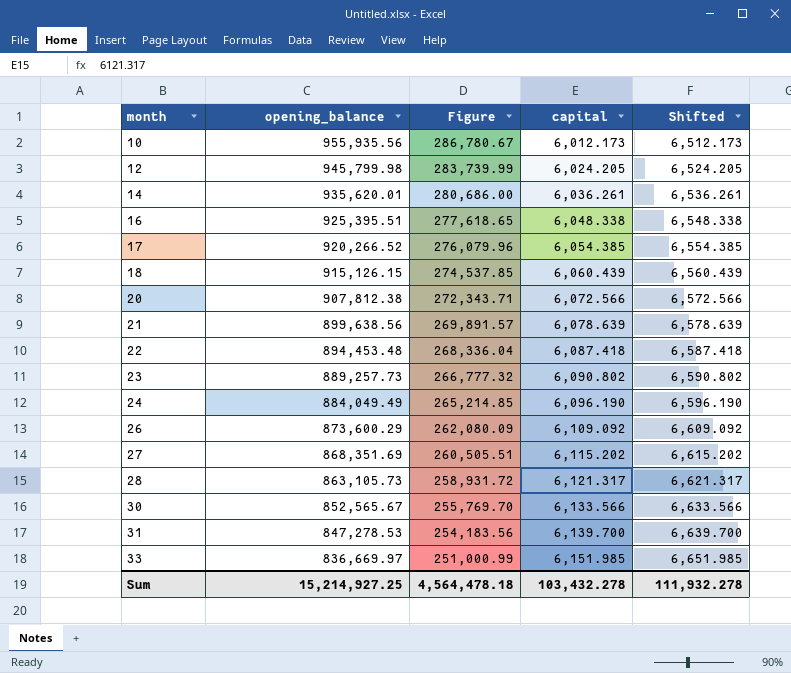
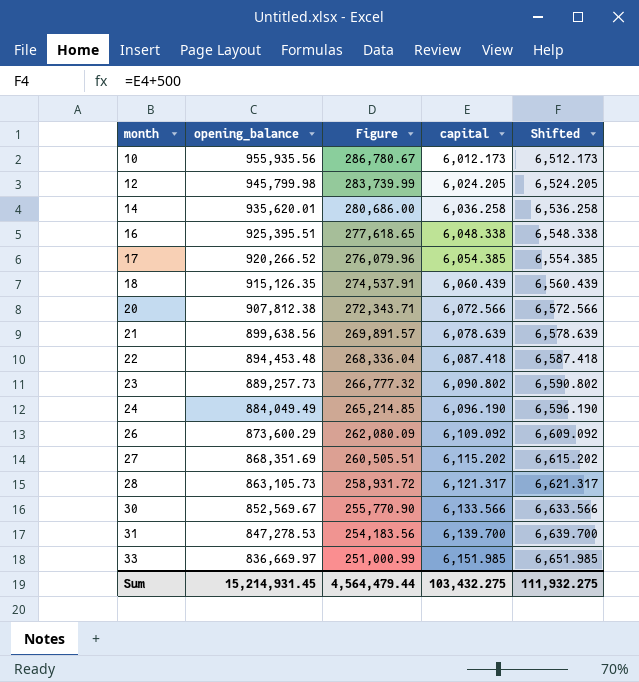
14 | capital: 6,036.261 -> 6,036.258
14 | Shifted: 6,536.261 -> 6,536.258
18 | opening_balance: 915,126.15 -> 915,126.35
18 | Figure: 274,537.85 -> 274,537.91
30 | opening_balance: 852,565.67 -> 852,569.67
30 | Figure: 255,769.70 -> 255,770.90
Sum | opening_balance: 15,214,927.25 -> 15,214,931.45
Sum | Figure: 4,564,478.18 -> 4,564,479.44
Sum | capital: 103,432.278 -> 103,432.275
Sum | Shifted: 111,932.278 -> 111,932.275

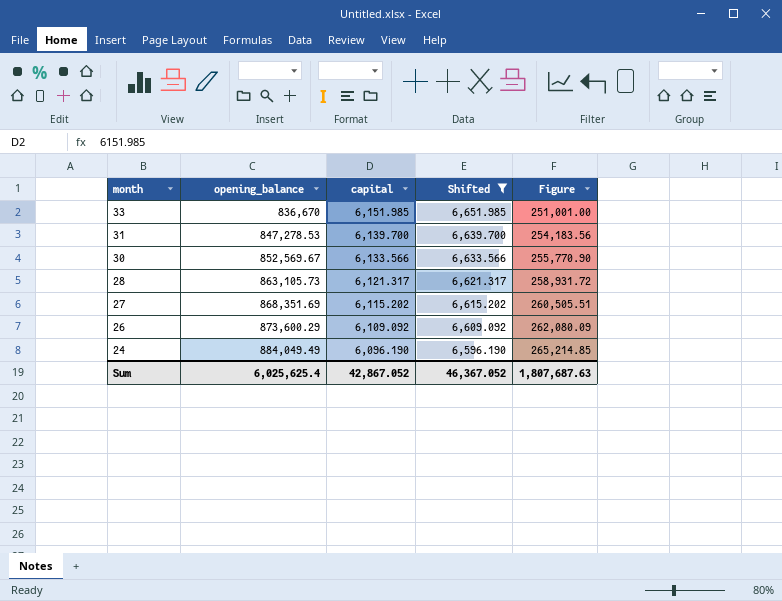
filter: none -> Shifted >= 6,596.190
row order: month ascending -> month descending
column Figure | position: 3 -> 5
33 | opening_balance: 836,669.97 -> 836,670
33 | Figure: 251,000.99 -> 251,001.00
Sum | opening_balance: 15,214,931.45 -> 6,025,625.4
Sum | capital: 103,432.275 -> 42,867.052
Sum | Shifted: 111,932.275 -> 46,367.052
Sum | Figure: 4,564,479.44 -> 1,807,687.63

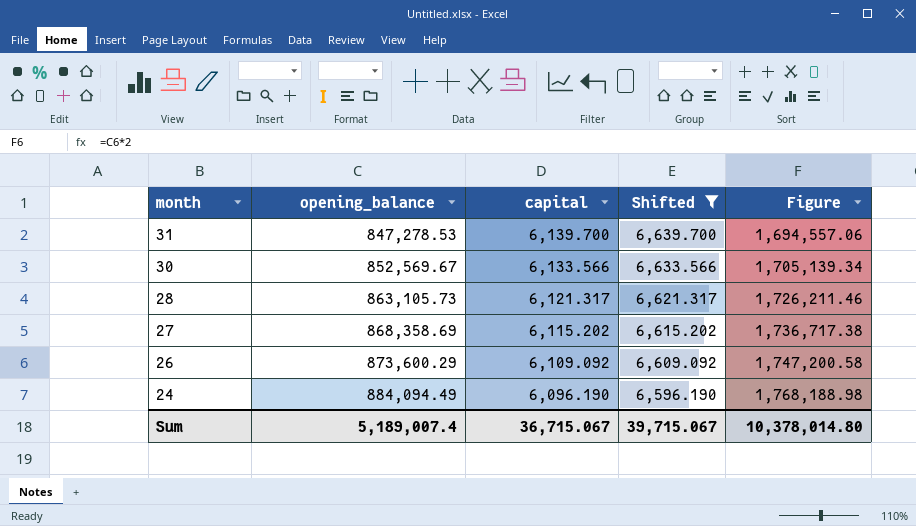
column Figure | formula: [opening_balance] * 0.3 -> [opening_balance] * 2
row 33: 836,670 | 6,151.985 | 6,651.985 | 251,001.00 -> none
27 | opening_balance: 868,351.69 -> 868,358.69
24 | opening_balance: 884,049.49 -> 884,094.49
Sum | opening_balance: 6,025,625.4 -> 5,189,007.4
Sum | capital: 42,867.052 -> 36,715.067
Sum | Shifted: 46,367.052 -> 39,715.067
Sum | Figure: 1,807,687.63 -> 10,378,014.80

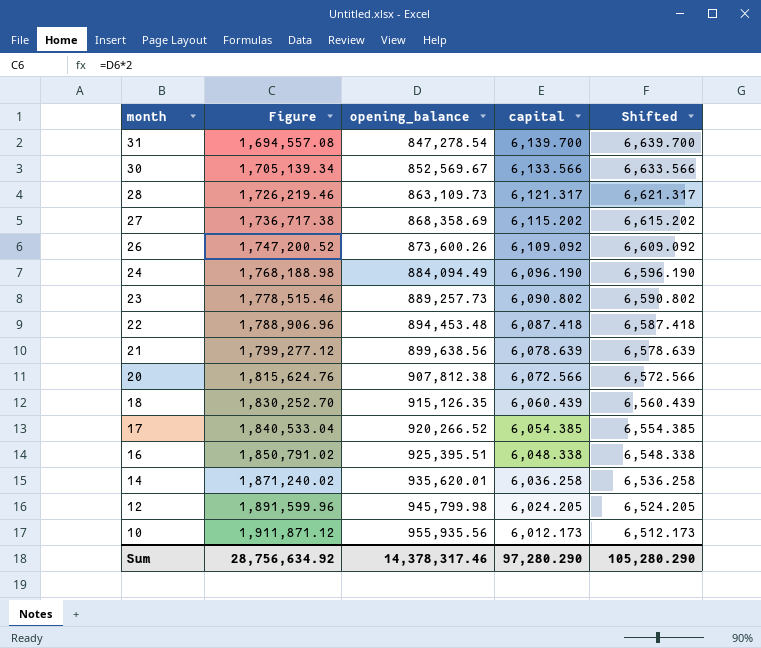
filter: Shifted >= 6,596.190 -> none
column Figure | position: 5 -> 2
31 | Figure: 1,694,557.06 -> 1,694,557.08
31 | opening_balance: 847,278.53 -> 847,278.54
28 | Figure: 1,726,211.46 -> 1,726,219.46
28 | opening_balance: 863,105.73 -> 863,109.73
26 | Figure: 1,747,200.58 -> 1,747,200.52
26 | opening_balance: 873,600.29 -> 873,600.26
Sum | Figure: 10,378,014.80 -> 28,756,634.92
Sum | opening_balance: 5,189,007.4 -> 14,378,317.46
Sum | capital: 36,715.067 -> 97,280.290
Sum | Shifted: 39,715.067 -> 105,280.290

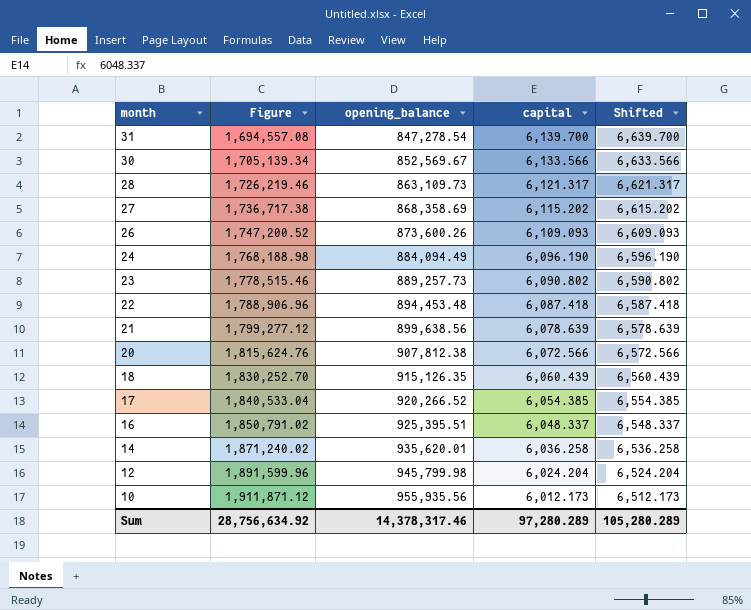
26 | capital: 6,109.092 -> 6,109.093
26 | Shifted: 6,609.092 -> 6,609.093
16 | capital: 6,048.338 -> 6,048.337
16 | Shifted: 6,548.338 -> 6,548.337
12 | capital: 6,024.205 -> 6,024.204
12 | Shifted: 6,524.205 -> 6,524.204
Sum | capital: 97,280.290 -> 97,280.289
Sum | Shifted: 105,280.290 -> 105,280.289

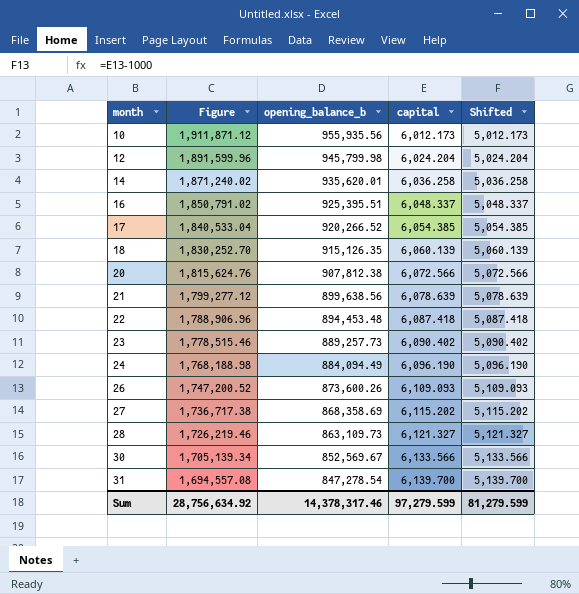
row order: month descending -> month ascending
column name: opening_balance -> opening_balance_b
column Shifted | formula: [capital] + 500 -> [capital] - 1000
18 | capital: 6,060.439 -> 6,060.139
23 | capital: 6,090.802 -> 6,090.402
28 | capital: 6,121.317 -> 6,121.327
Sum | capital: 97,280.289 -> 97,279.599
Sum | Shifted: 105,280.289 -> 81,279.599

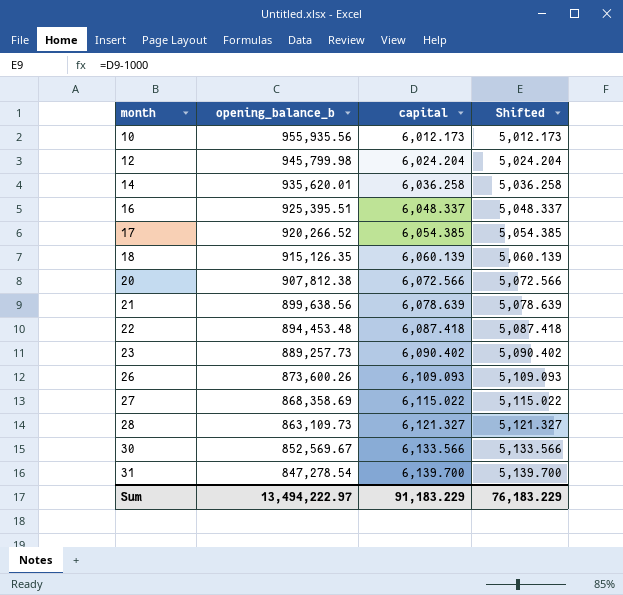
column Figure | formula: [opening_balance_b] * 2 -> none
row 24: 1,768,188.98 | 884,094.49 | 6,096.190 | 5,096.190 -> none
27 | capital: 6,115.202 -> 6,115.022
27 | Shifted: 5,115.202 -> 5,115.022
Sum | opening_balance_b: 14,378,317.46 -> 13,494,222.97
Sum | capital: 97,279.599 -> 91,183.229
Sum | Shifted: 81,279.599 -> 76,183.229

